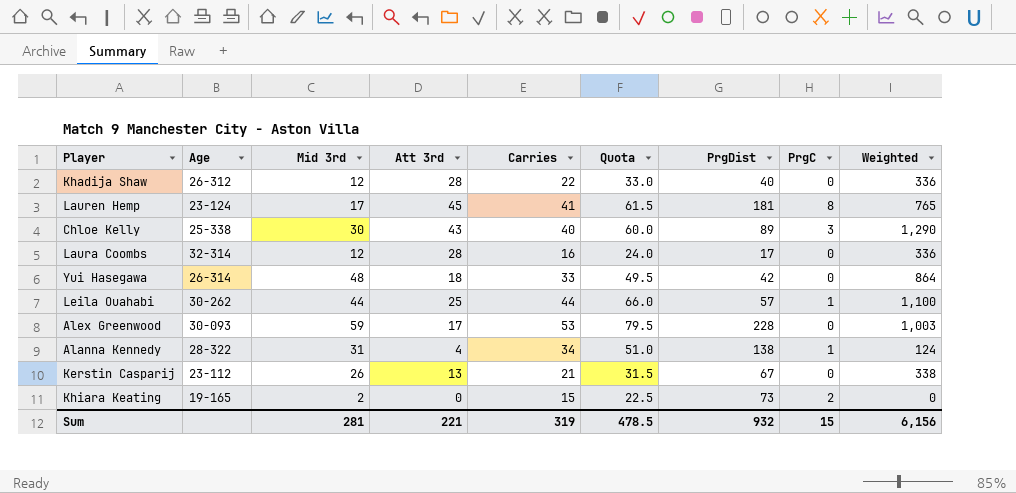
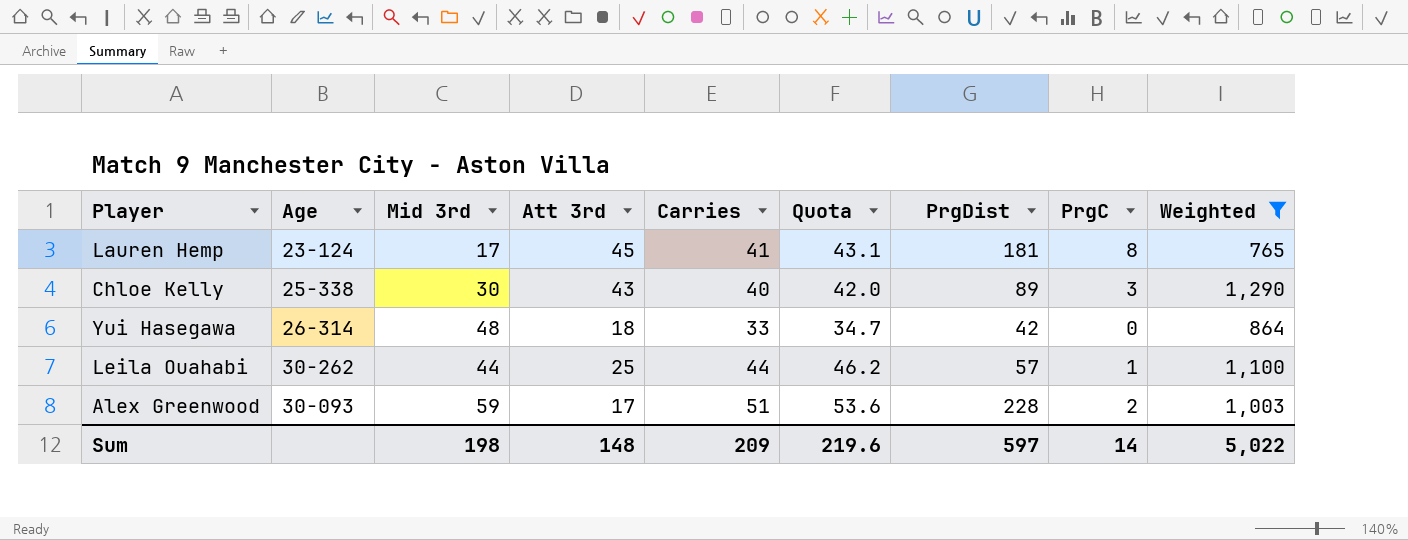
filter: none -> Weighted >= 765
column Quota | formula: [Carries] * 1.5 -> [Carries] * 1.05
Alex Greenwood | Carries: 53 -> 51
Alex Greenwood | PrgC: 0 -> 2
Sum | Mid 3rd: 281 -> 198
Sum | Att 3rd: 221 -> 148
Sum | Carries: 319 -> 209
Sum | Quota: 478.5 -> 219.6
Sum | PrgDist: 932 -> 597
Sum | PrgC: 15 -> 14
Sum | Weighted: 6,156 -> 5,022

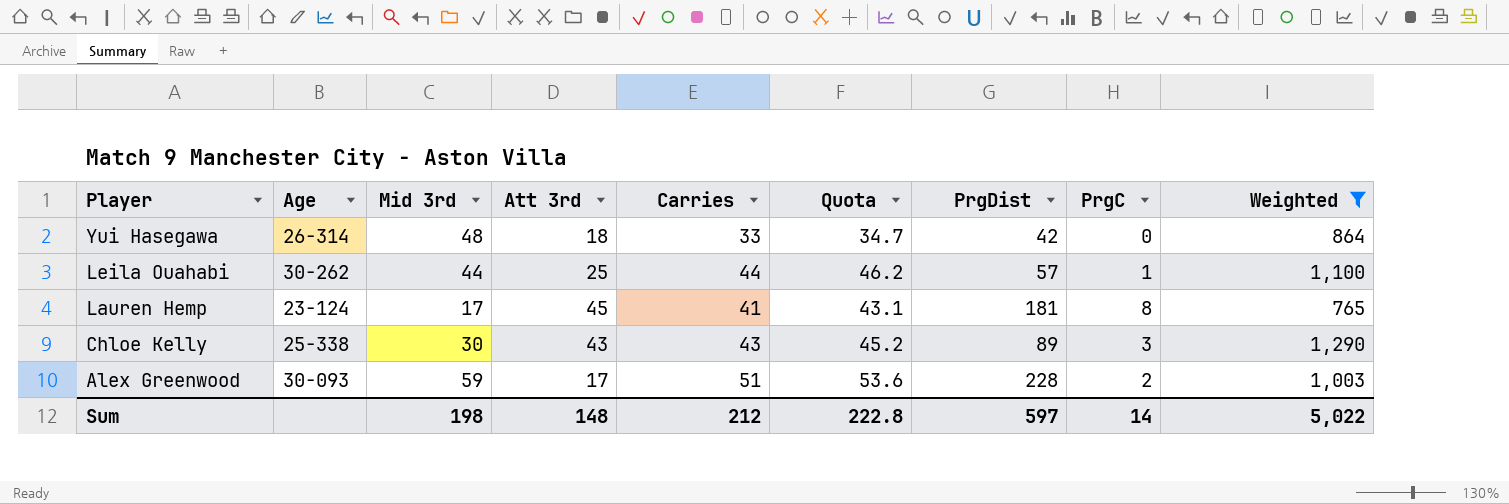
row order: none -> Player descending
Chloe Kelly | Carries: 40 -> 43
Chloe Kelly | Quota: 42.0 -> 45.2
Sum | Carries: 209 -> 212
Sum | Quota: 219.6 -> 222.8

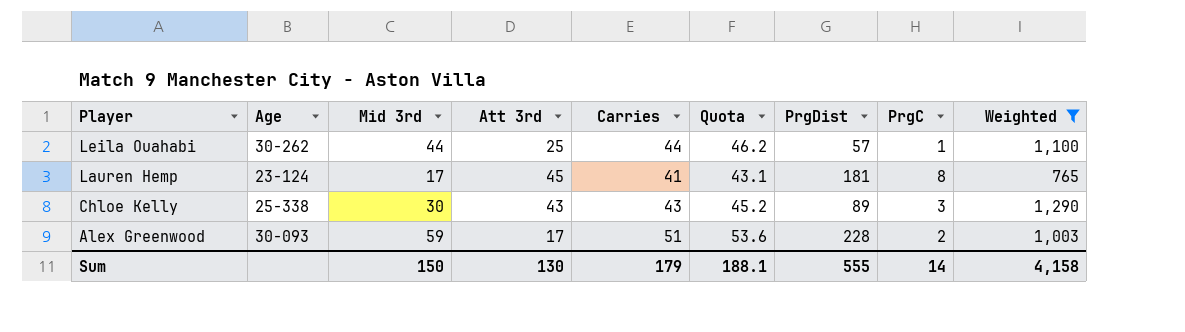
row Yui Hasegawa: 26-314 | 48 | 18 | 33 | 34.7 | 42 | 0 | 864 -> none
Sum | Mid 3rd: 198 -> 150
Sum | Att 3rd: 148 -> 130
Sum | Carries: 212 -> 179
Sum | Quota: 222.8 -> 188.1
Sum | PrgDist: 597 -> 555
Sum | Weighted: 5,022 -> 4,158

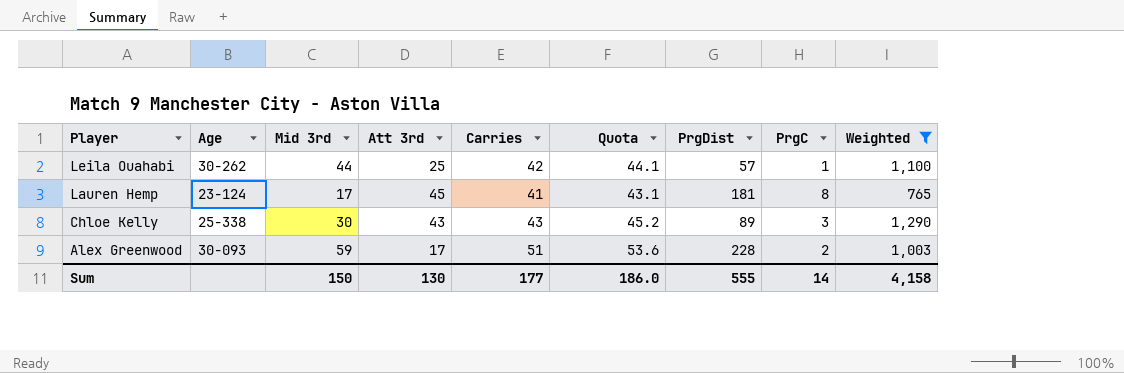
Leila Ouahabi | Carries: 44 -> 42
Leila Ouahabi | Quota: 46.2 -> 44.1
Sum | Carries: 179 -> 177
Sum | Quota: 188.1 -> 186.0

